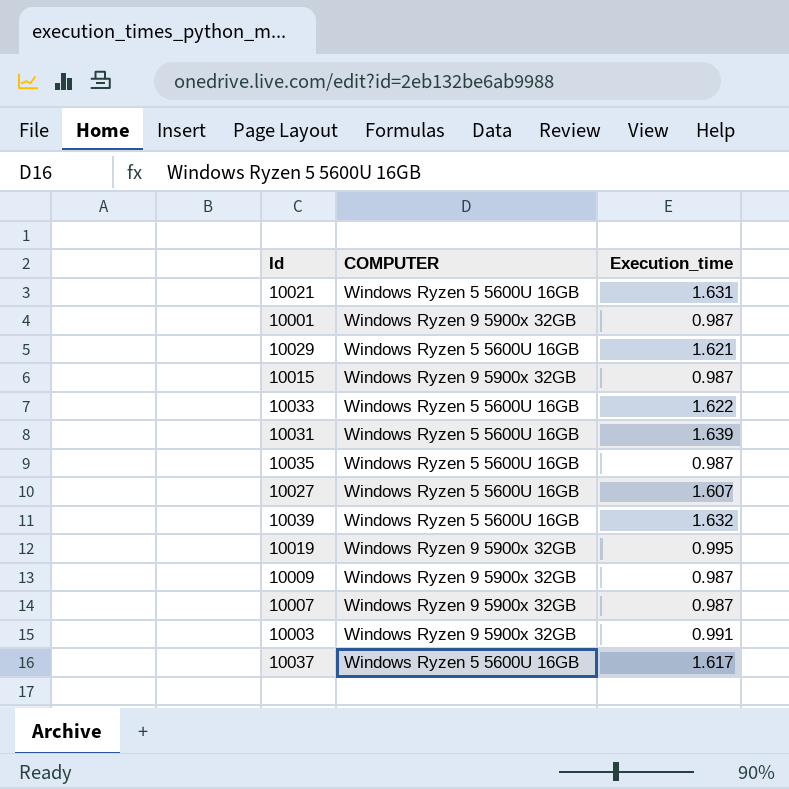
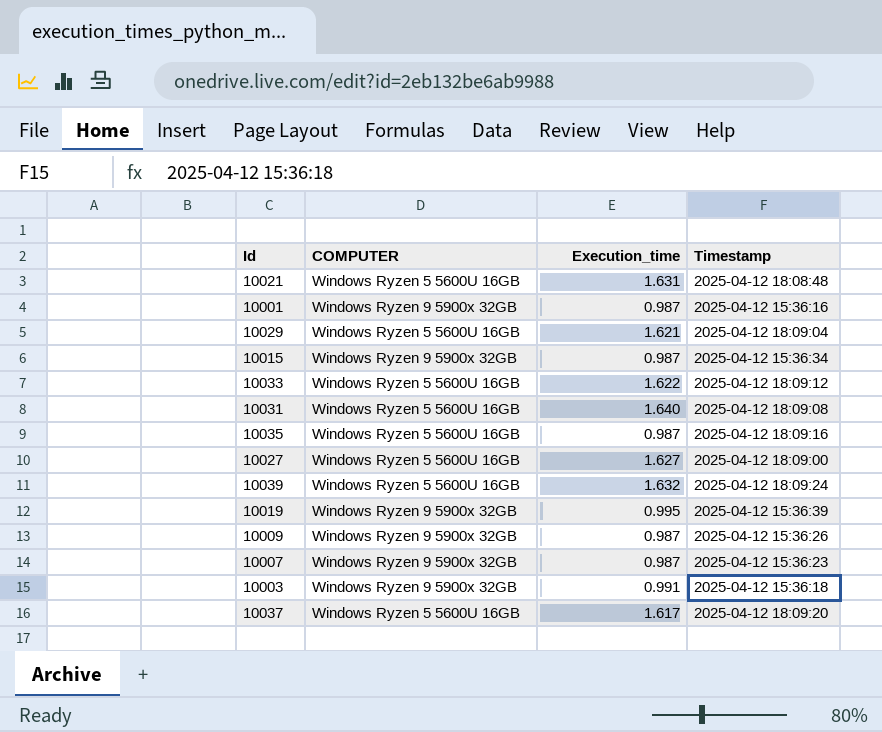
column Timestamp | position: none -> 4
10031 | Execution_time: 1.639 -> 1.640
10027 | Execution_time: 1.607 -> 1.627

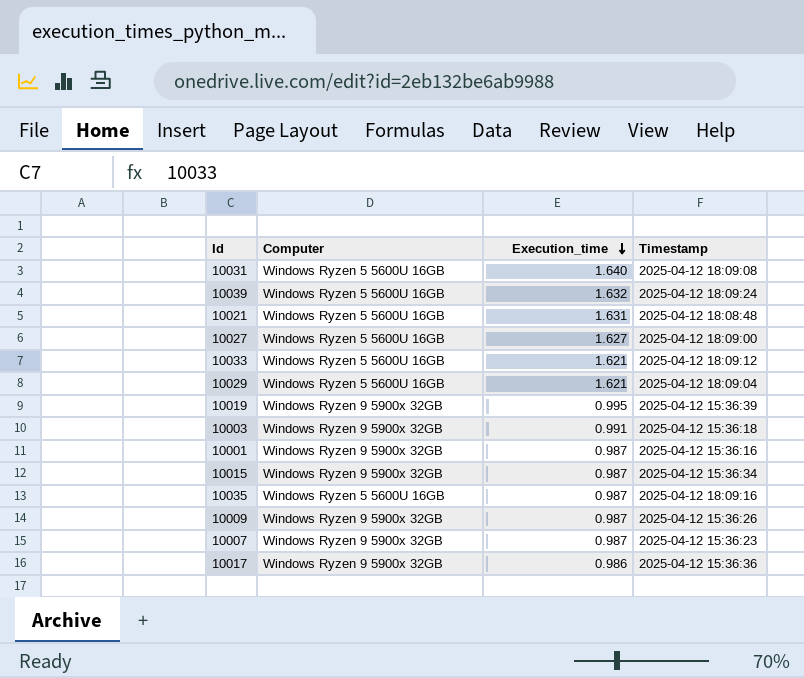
row order: none -> Execution_time descending
column name: COMPUTER -> Computer
row 10037: Windows Ryzen 5 5600U 16GB | 1.617 | 2025-04-12 18:09:20 -> none
10033 | Execution_time: 1.622 -> 1.621
row 10017: none -> Windows Ryzen 9 5900x 32GB | 0.986 | 2025-04-12 15:36:36

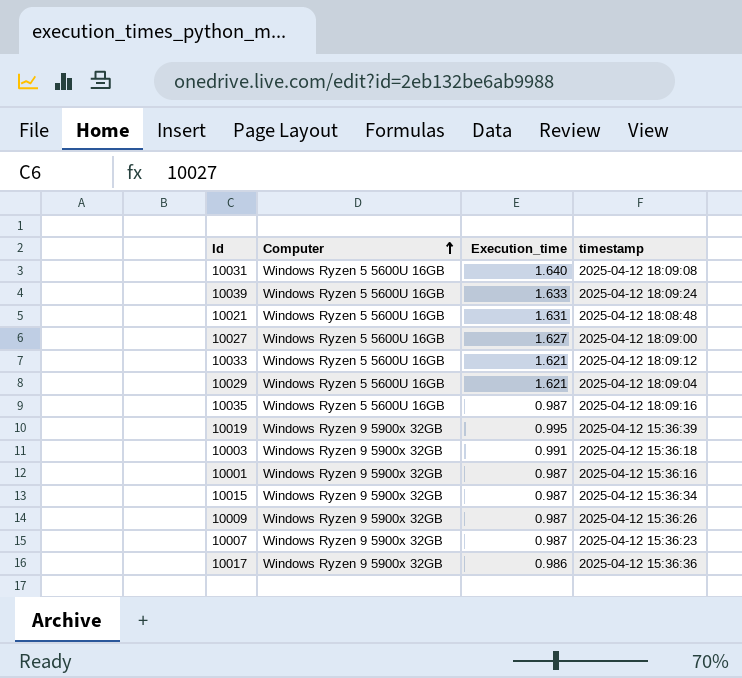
row order: Execution_time descending -> Computer ascending
column name: Timestamp -> timestamp
10039 | Execution_time: 1.632 -> 1.633

